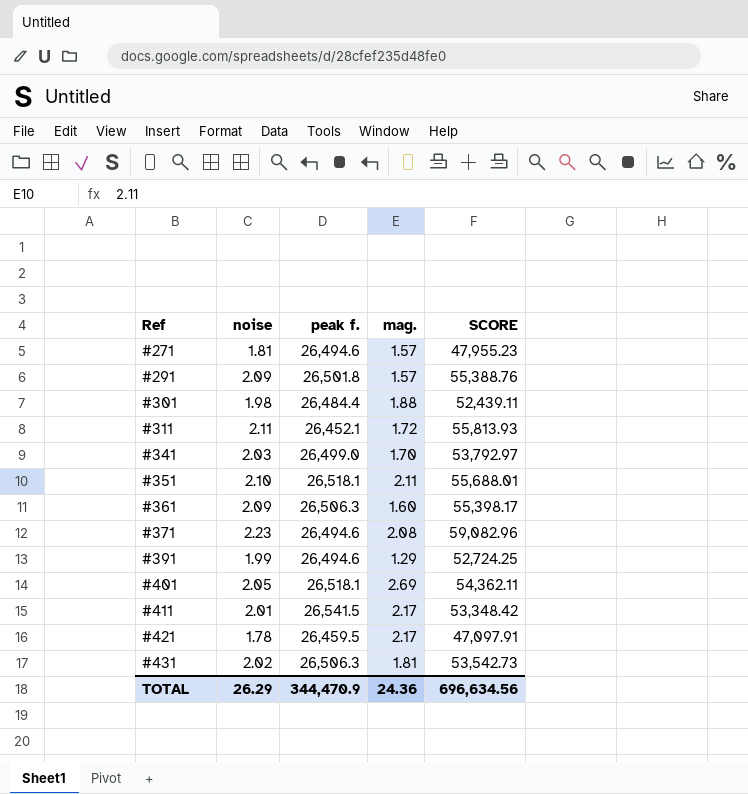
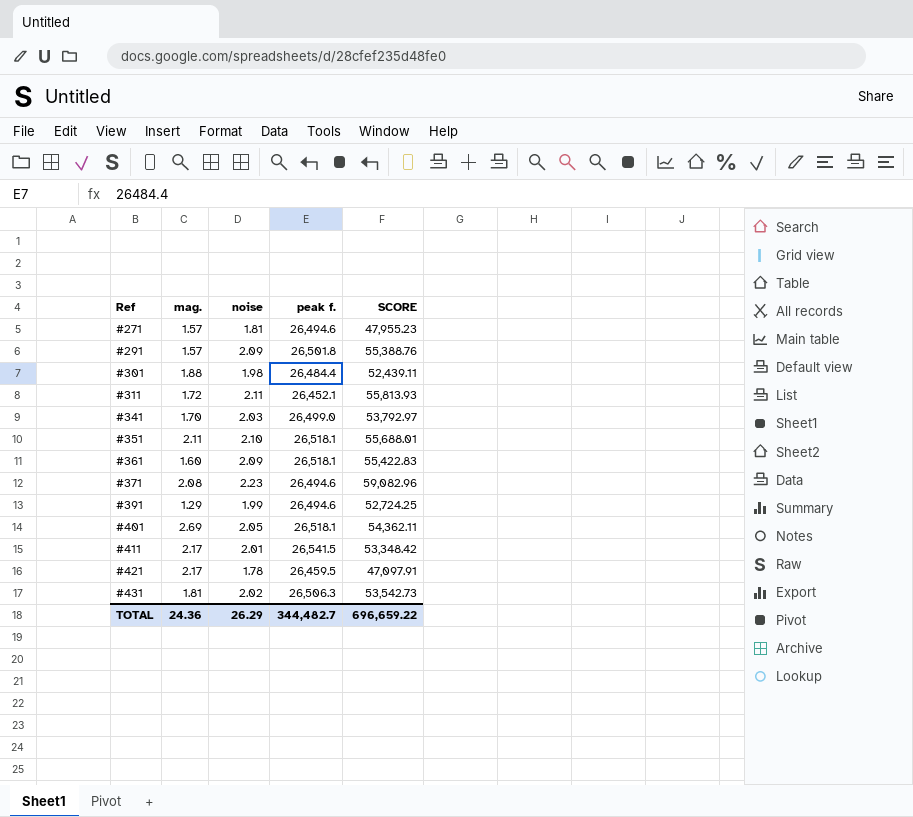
column mag. | position: 4 -> 2
#361 | peak f.: 26,506.3 -> 26,518.1
#361 | SCORE: 55,398.17 -> 55,422.83
TOTAL | peak f.: 344,470.9 -> 344,482.7
TOTAL | SCORE: 696,634.56 -> 696,659.22

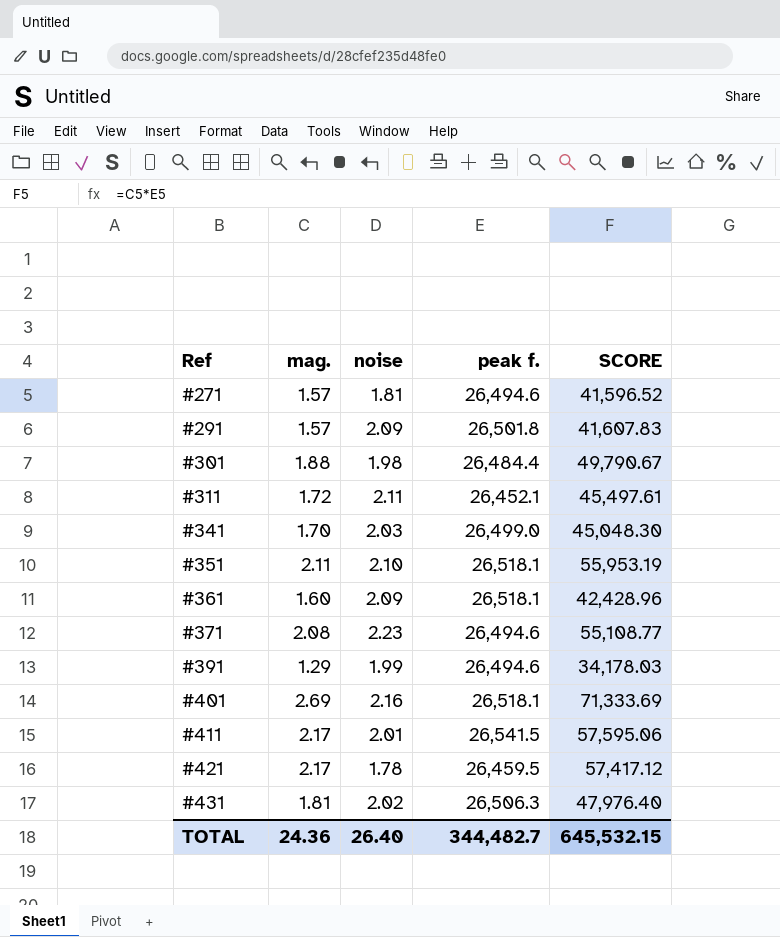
column SCORE | formula: [noise] * [peak f.] -> [mag.] * [peak f.]
#401 | noise: 2.05 -> 2.16
TOTAL | noise: 26.29 -> 26.40
TOTAL | SCORE: 696,659.22 -> 645,532.15

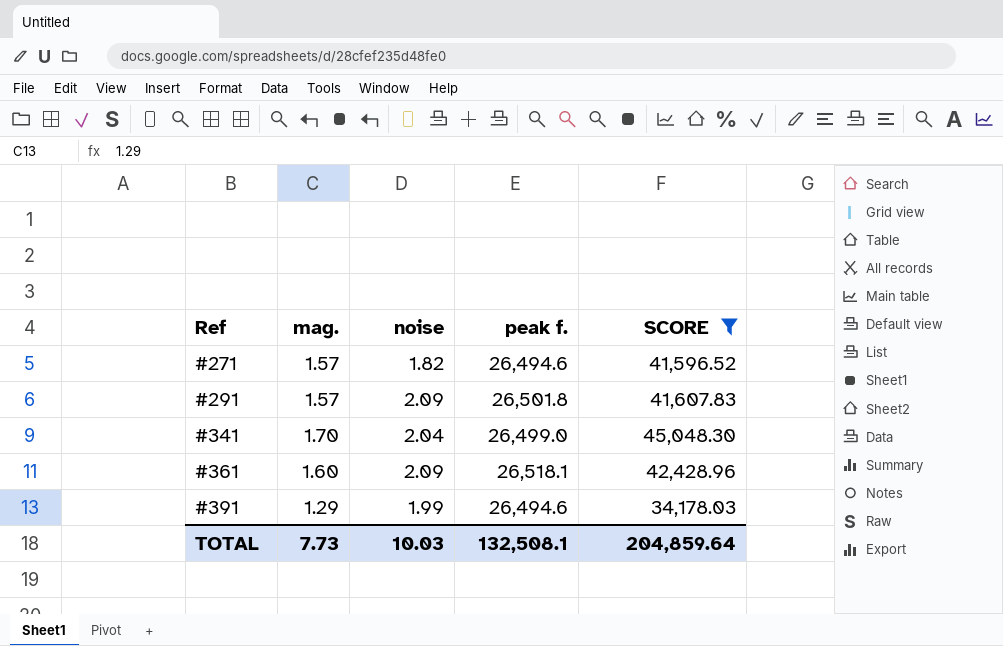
filter: none -> SCORE <= 45,048.30
#271 | noise: 1.81 -> 1.82
#341 | noise: 2.03 -> 2.04
TOTAL | mag.: 24.36 -> 7.73
TOTAL | noise: 26.40 -> 10.03
TOTAL | peak f.: 344,482.7 -> 132,508.1
TOTAL | SCORE: 645,532.15 -> 204,859.64

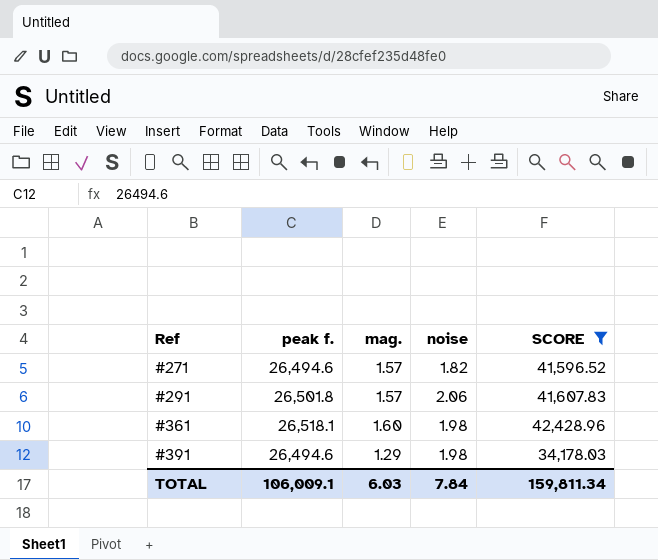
column peak f. | position: 4 -> 2
row #341: 1.70 | 2.04 | 26,499.0 | 45,048.30 -> none
#291 | noise: 2.09 -> 2.06
#361 | noise: 2.09 -> 1.98
#391 | noise: 1.99 -> 1.98
TOTAL | peak f.: 132,508.1 -> 106,009.1
TOTAL | mag.: 7.73 -> 6.03
TOTAL | noise: 10.03 -> 7.84
TOTAL | SCORE: 204,859.64 -> 159,811.34

